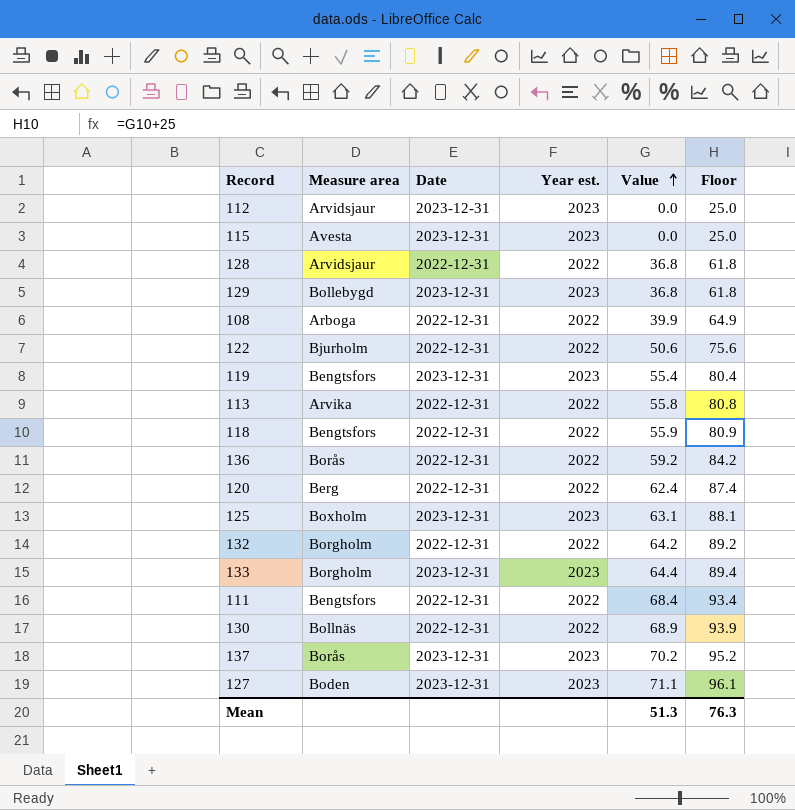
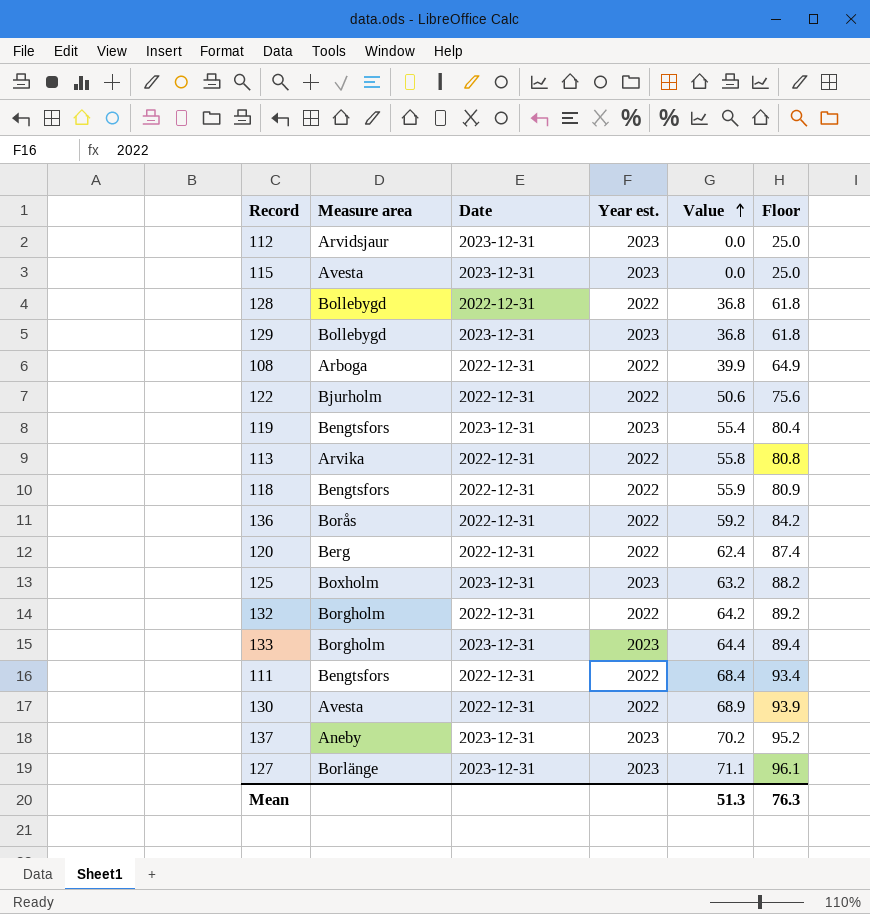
128 | Measure area: Arvidsjaur -> Bollebygd
125 | Value: 63.1 -> 63.2
125 | Floor: 88.1 -> 88.2
130 | Measure area: Bollnäs -> Avesta
137 | Measure area: Borås -> Aneby
127 | Measure area: Boden -> Borlänge

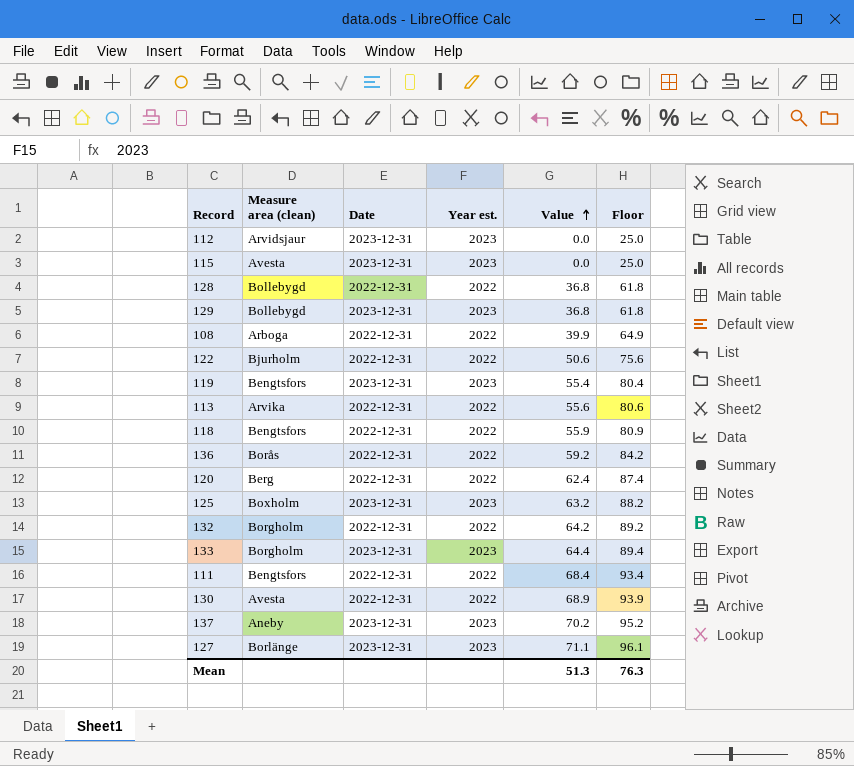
column name: Measure area -> Measure area (clean)
113 | Value: 55.8 -> 55.6
113 | Floor: 80.8 -> 80.6

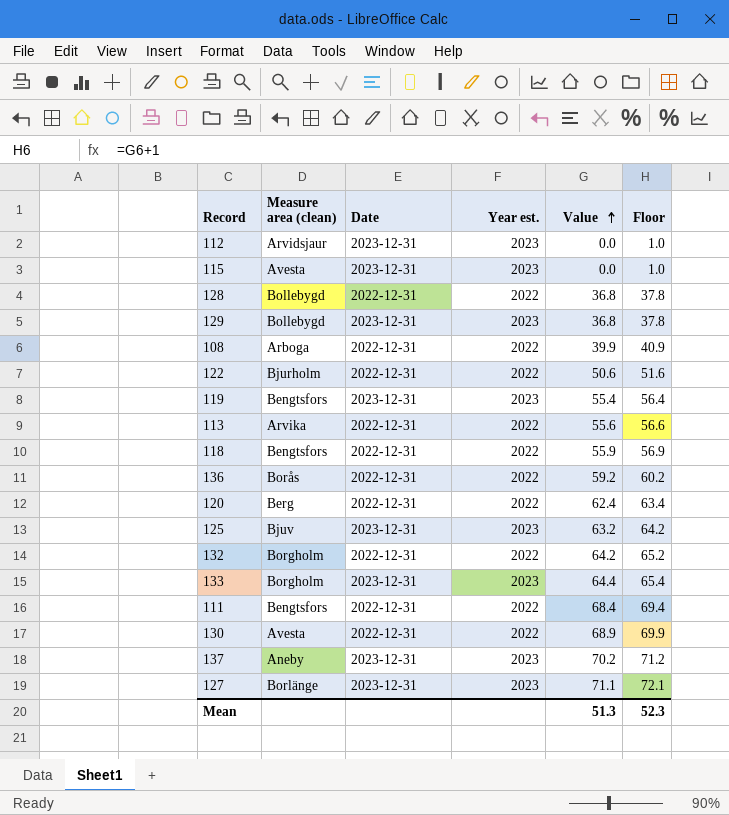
column Floor | formula: [Value] + 25 -> [Value] + 1
125 | Measure area (clean): Boxholm -> Bjuv
Mean | Floor: 76.3 -> 52.3

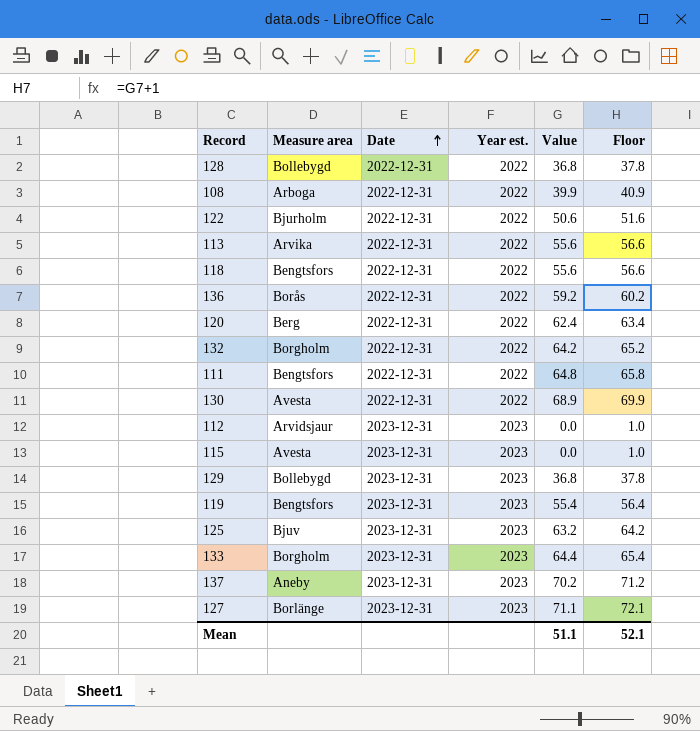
row order: Value ascending -> Date ascending
column name: Measure area (clean) -> Measure area
118 | Value: 55.9 -> 55.6
118 | Floor: 56.9 -> 56.6
111 | Value: 68.4 -> 64.8
111 | Floor: 69.4 -> 65.8
Mean | Value: 51.3 -> 51.1
Mean | Floor: 52.3 -> 52.1

